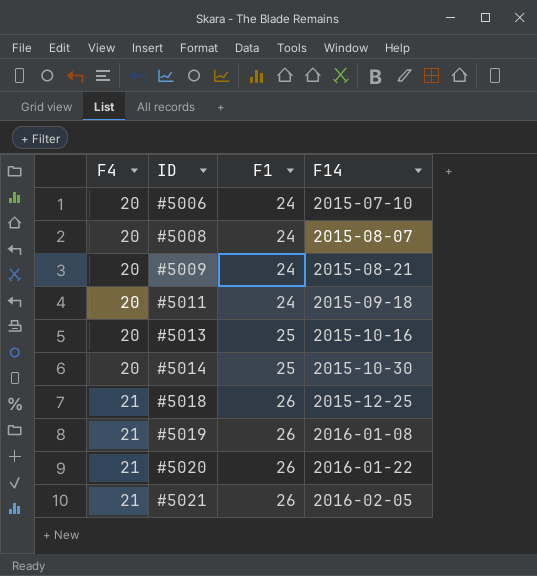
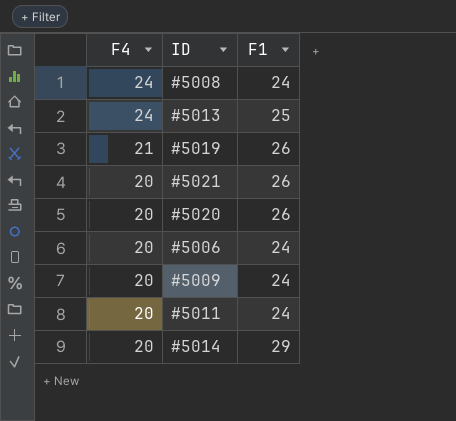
row order: F4 ascending -> F4 descending
column F14 | position: 4 -> none
row #5018: 21 | 26 | 2015-12-25 -> none
#5008 | F4: 20 -> 24
#5013 | F4: 20 -> 24
#5021 | F4: 21 -> 20
#5020 | F4: 21 -> 20
#5014 | F1: 25 -> 29

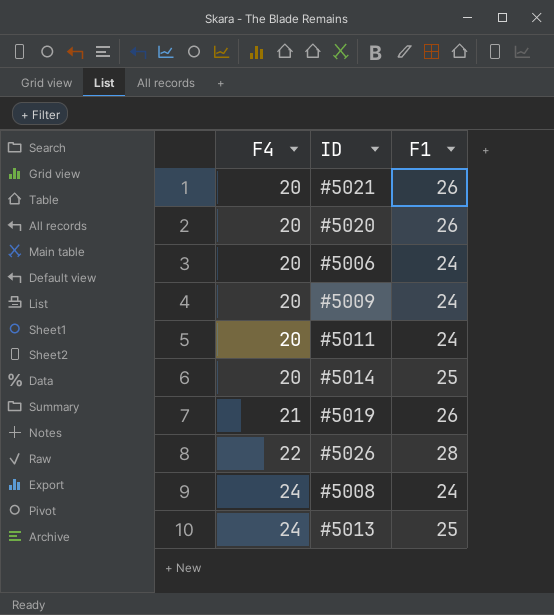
row order: F4 descending -> F4 ascending
#5014 | F1: 29 -> 25
row #5026: none -> 22 | 28

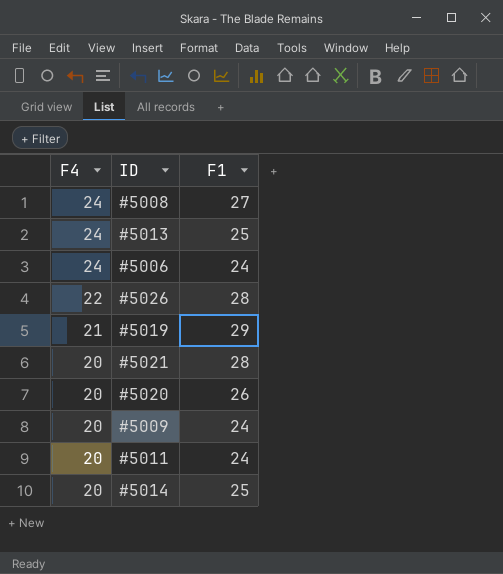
row order: F4 ascending -> F4 descending
#5008 | F1: 24 -> 27
#5006 | F4: 20 -> 24
#5019 | F1: 26 -> 29
#5021 | F1: 26 -> 28

